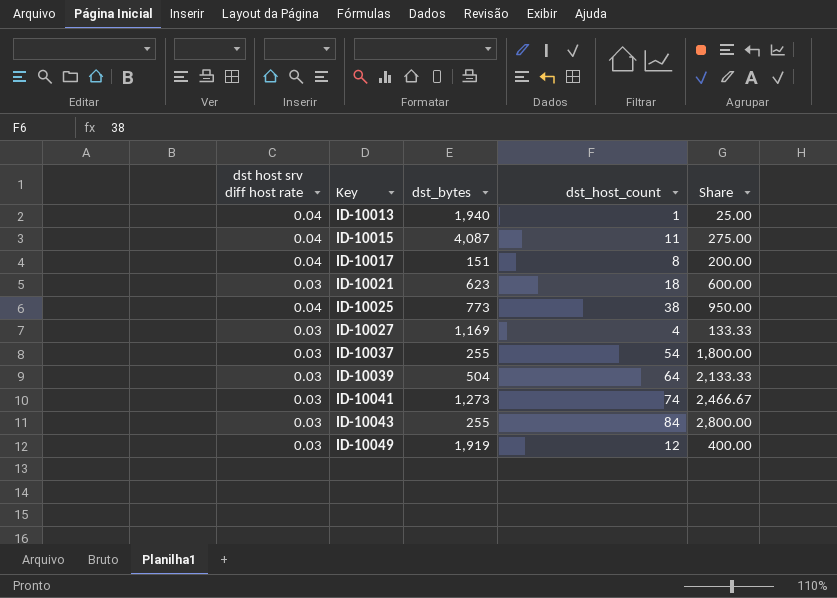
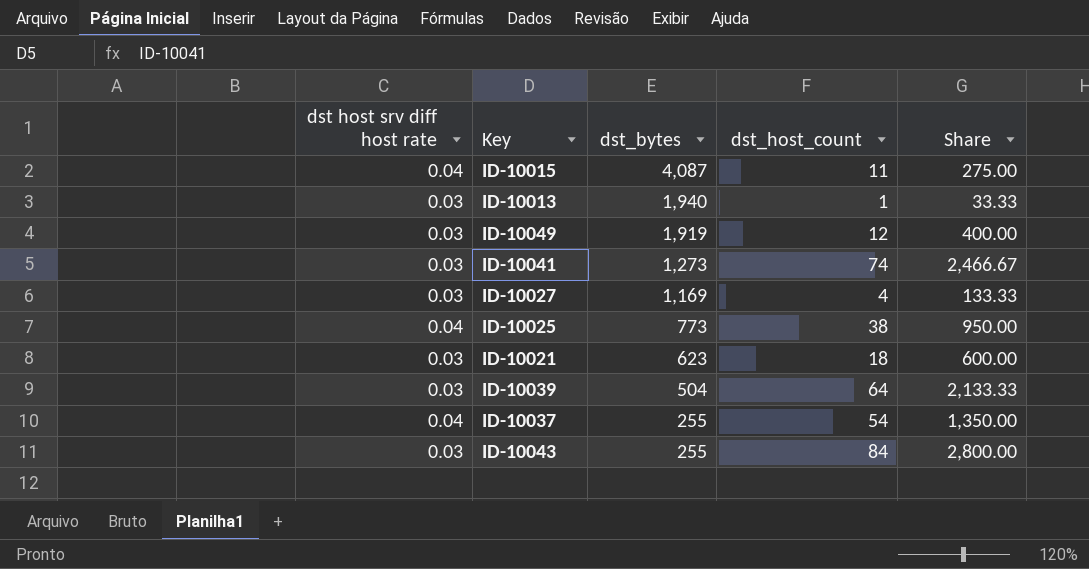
row order: Key ascending -> dst_bytes descending
row ID-10017: 0.04 | 151 | 8 | 200.00 -> none
ID-10013 | dst host srv diff host rate: 0.04 -> 0.03
ID-10013 | Share: 25.00 -> 33.33
ID-10037 | dst host srv diff host rate: 0.03 -> 0.04
ID-10037 | Share: 1,800.00 -> 1,350.00

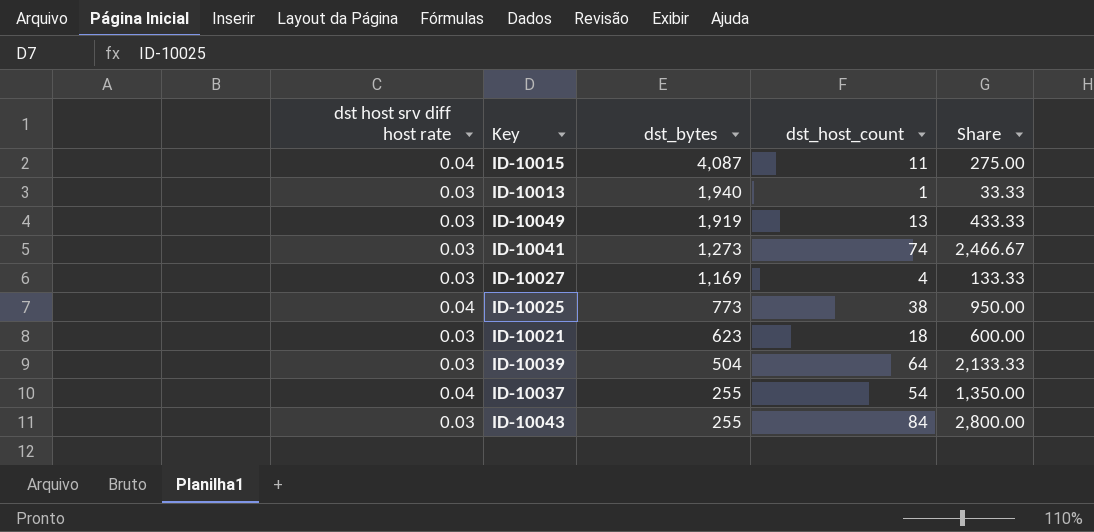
ID-10049 | dst_host_count: 12 -> 13
ID-10049 | Share: 400.00 -> 433.33

